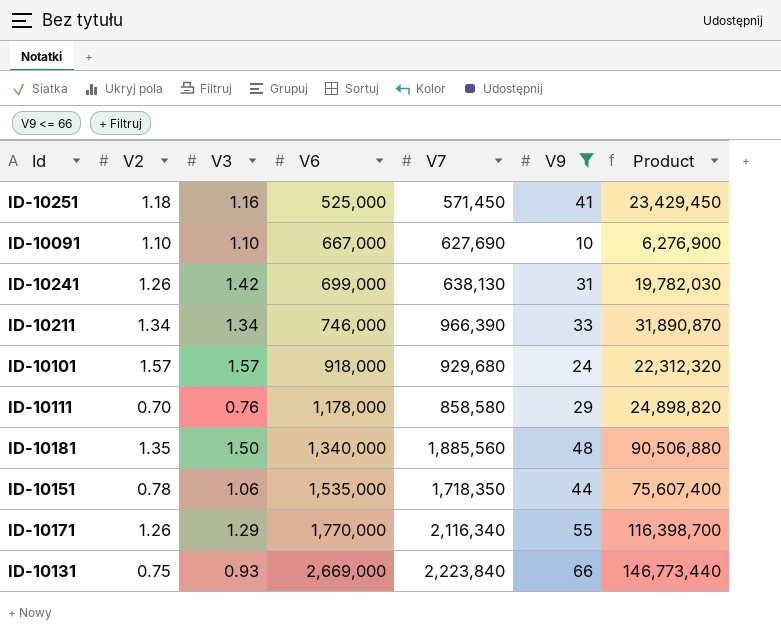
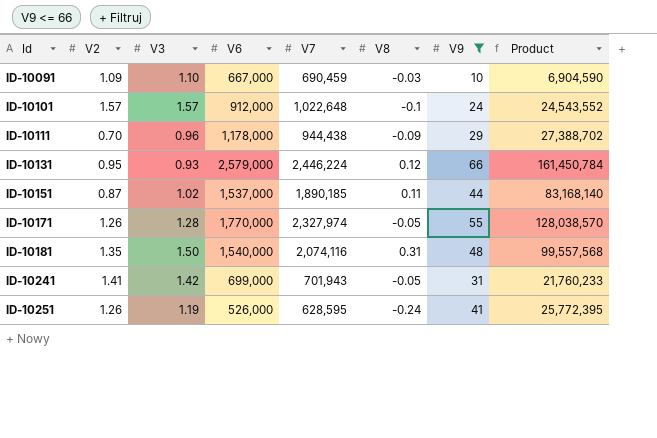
row order: V6 ascending -> Id ascending
column V8 | position: none -> 6
row ID-10211: 1.34 | 1.34 | 746,000 | 966,390 | 33 | 31,890,870 -> none
ID-10091 | V2: 1.10 -> 1.09
ID-10091 | V7: 627,690 -> 690,459
ID-10091 | Product: 6,276,900 -> 6,904,590
ID-10101 | V6: 918,000 -> 912,000
ID-10101 | V7: 929,680 -> 1,022,648
ID-10101 | Product: 22,312,320 -> 24,543,552
ID-10111 | V3: 0.76 -> 0.96
ID-10111 | V7: 858,580 -> 944,438
ID-10111 | Product: 24,898,820 -> 27,388,702
ID-10131 | V2: 0.75 -> 0.95
ID-10131 | V6: 2,669,000 -> 2,579,000
ID-10131 | V7: 2,223,840 -> 2,446,224
ID-10131 | Product: 146,773,440 -> 161,450,784
ID-10151 | V2: 0.78 -> 0.87
ID-10151 | V3: 1.06 -> 1.02
ID-10151 | V6: 1,535,000 -> 1,537,000
ID-10151 | V7: 1,718,350 -> 1,890,185
ID-10151 | Product: 75,607,400 -> 83,168,140
ID-10171 | V3: 1.29 -> 1.28
ID-10171 | V7: 2,116,340 -> 2,327,974
ID-10171 | Product: 116,398,700 -> 128,038,570
ID-10181 | V6: 1,340,000 -> 1,540,000
ID-10181 | V7: 1,885,560 -> 2,074,116
ID-10181 | Product: 90,506,880 -> 99,557,568
ID-10241 | V2: 1.26 -> 1.41
ID-10241 | V7: 638,130 -> 701,943
ID-10241 | Product: 19,782,030 -> 21,760,233
ID-10251 | V2: 1.18 -> 1.26
ID-10251 | V3: 1.16 -> 1.19
ID-10251 | V6: 525,000 -> 526,000
ID-10251 | V7: 571,450 -> 628,595
ID-10251 | Product: 23,429,450 -> 25,772,395

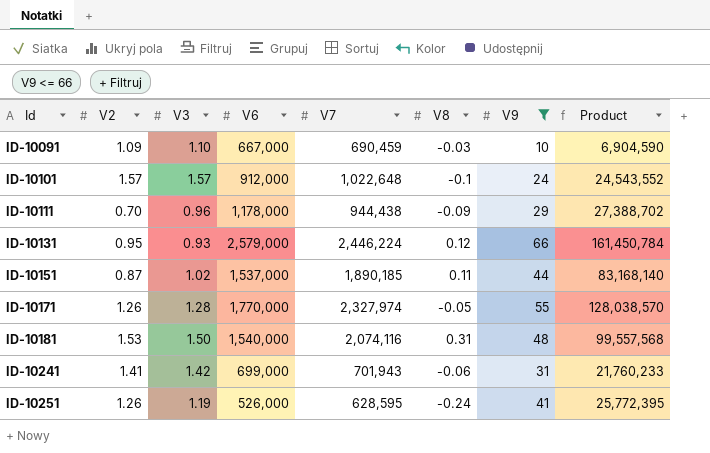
ID-10181 | V2: 1.35 -> 1.53
ID-10241 | V8: -0.05 -> -0.06

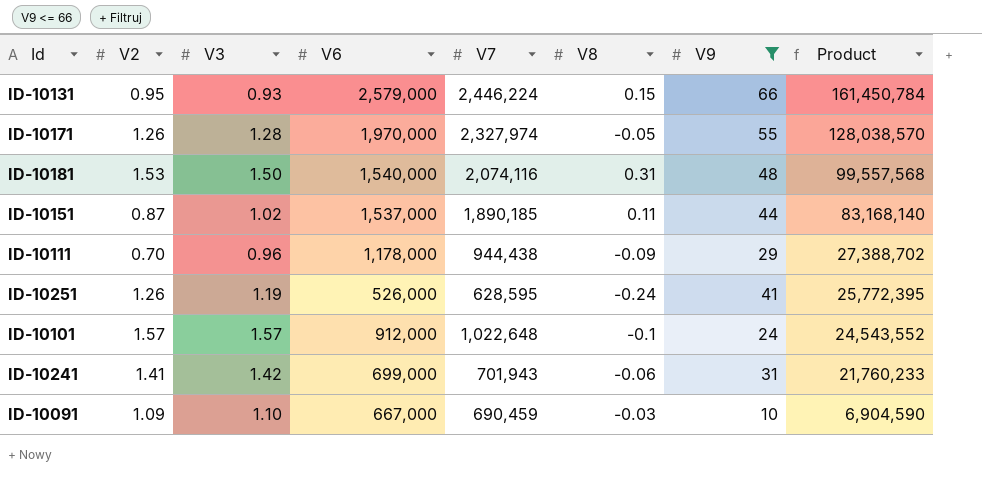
row order: Id ascending -> Product descending
ID-10131 | V8: 0.12 -> 0.15
ID-10171 | V6: 1,770,000 -> 1,970,000

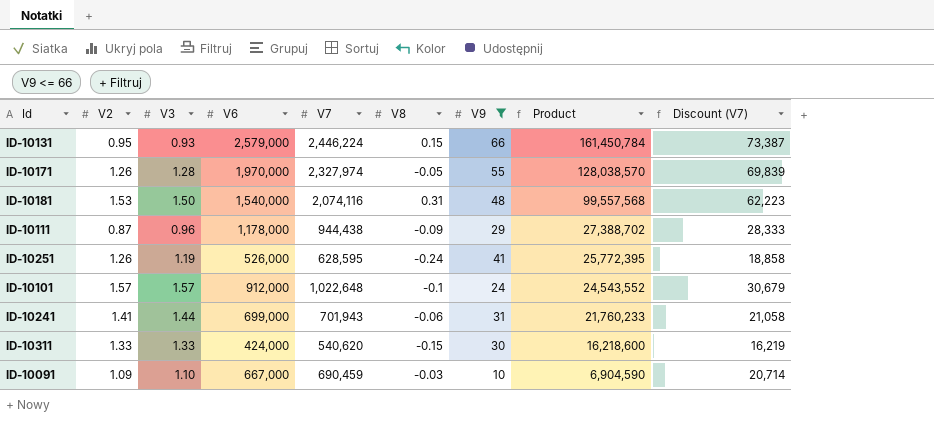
column Discount (V7) | formula: none -> [V7] * 0.03
row ID-10151: 0.87 | 1.02 | 1,537,000 | 1,890,185 | 0.11 | 44 | 83,168,140 -> none
ID-10111 | V2: 0.70 -> 0.87
ID-10241 | V3: 1.42 -> 1.44
row ID-10311: none -> 1.33 | 1.33 | 424,000 | 540,620 | -0.15 | 30 | 16,218,600 | 16,219

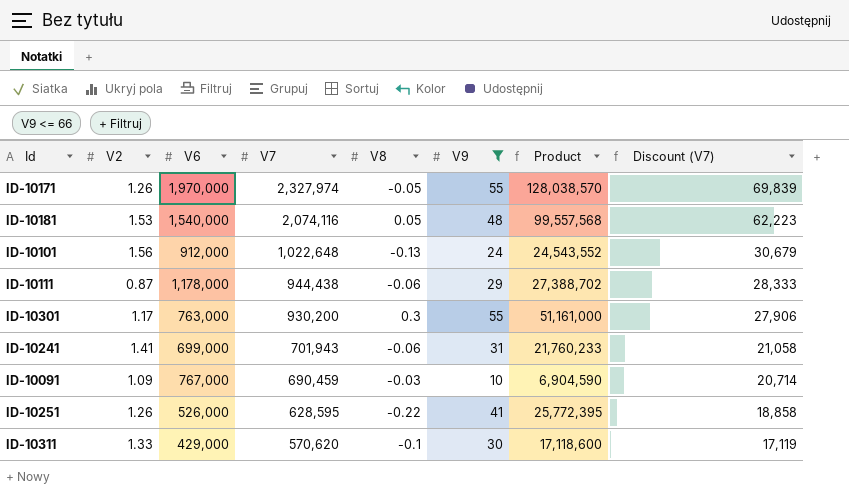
row order: Product descending -> V7 descending
column V3 | position: 3 -> none
row ID-10131: 0.95 | 0.93 | 2,579,000 | 2,446,224 | 0.15 | 66 | 161,450,784 | 73,387 -> none
ID-10181 | V8: 0.31 -> 0.05
ID-10101 | V2: 1.57 -> 1.56
ID-10101 | V8: -0.1 -> -0.13
ID-10111 | V8: -0.09 -> -0.06
row ID-10301: none -> 1.17 | 763,000 | 930,200 | 0.3 | 55 | 51,161,000 | 27,906
ID-10091 | V6: 667,000 -> 767,000
ID-10251 | V8: -0.24 -> -0.22
ID-10311 | V6: 424,000 -> 429,000
ID-10311 | V7: 540,620 -> 570,620
ID-10311 | V8: -0.15 -> -0.1
ID-10311 | Product: 16,218,600 -> 17,118,600
ID-10311 | Discount (V7): 16,219 -> 17,119

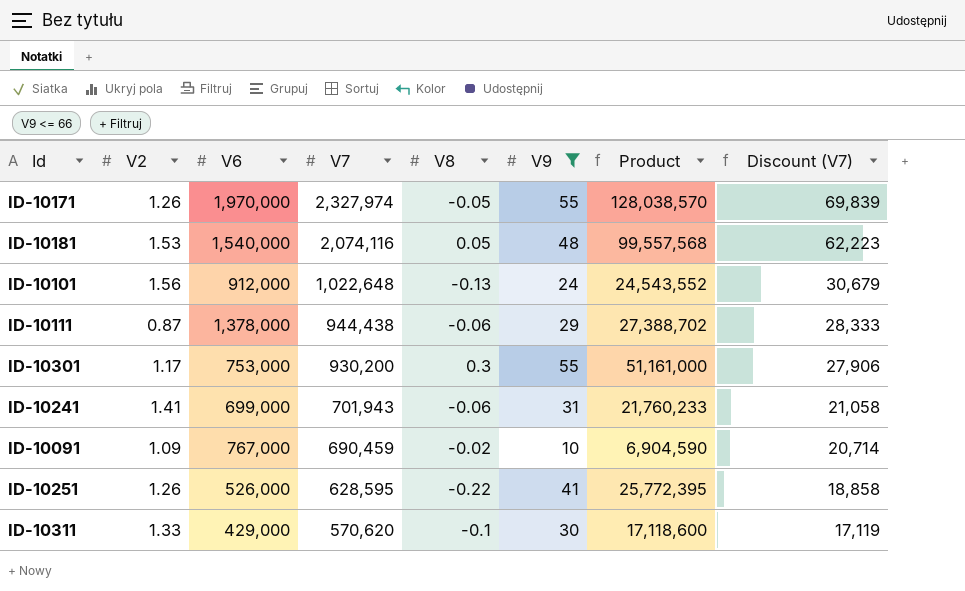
ID-10111 | V6: 1,178,000 -> 1,378,000
ID-10301 | V6: 763,000 -> 753,000
ID-10091 | V8: -0.03 -> -0.02

